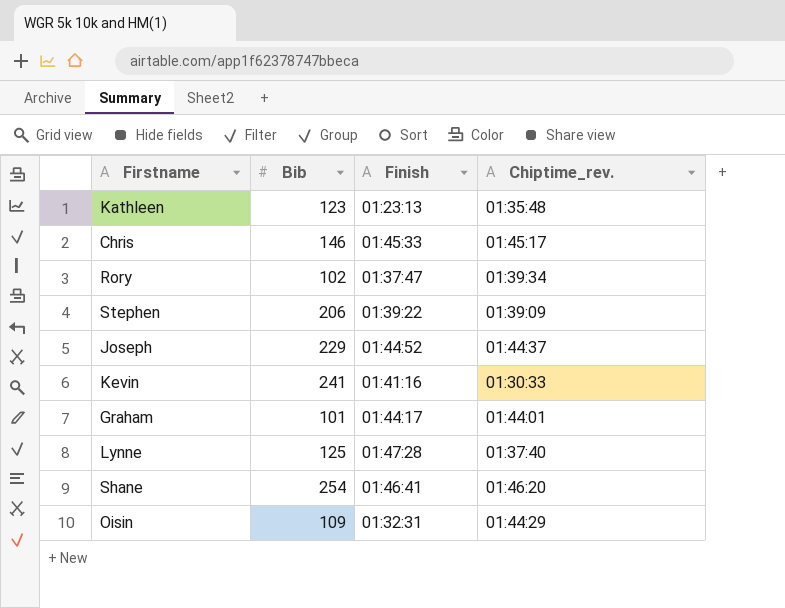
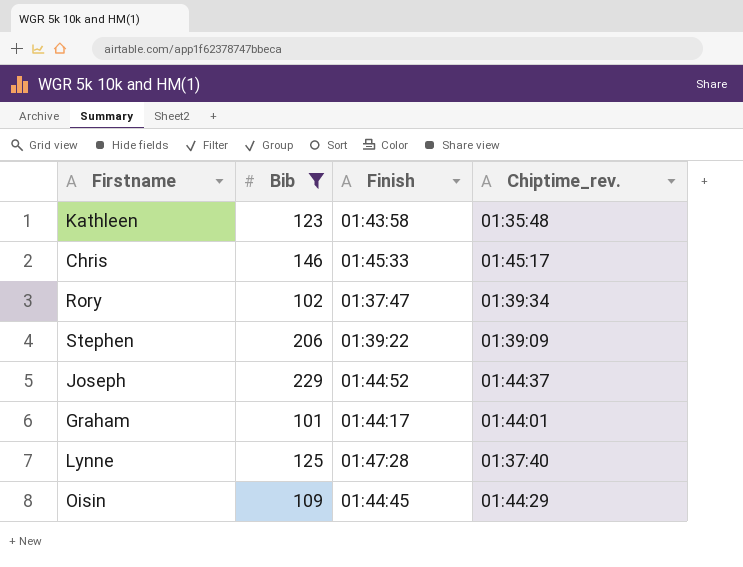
filter: none -> Bib <= 229
Kathleen | Finish: 01:23:13 -> 01:43:58
Oisin | Finish: 01:32:31 -> 01:44:45

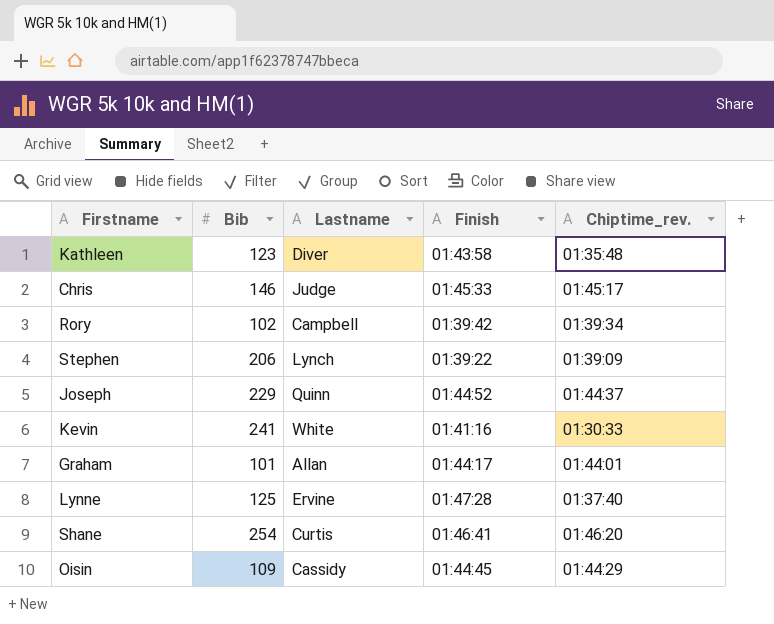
filter: Bib <= 229 -> none
column Lastname | position: none -> 3
Rory | Finish: 01:37:47 -> 01:39:42

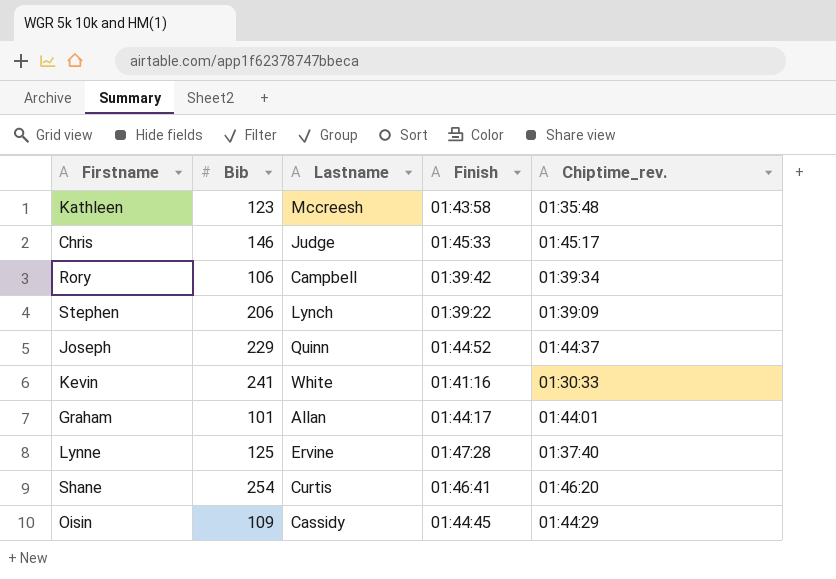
Kathleen | Lastname: Diver -> Mccreesh
Rory | Bib: 102 -> 106

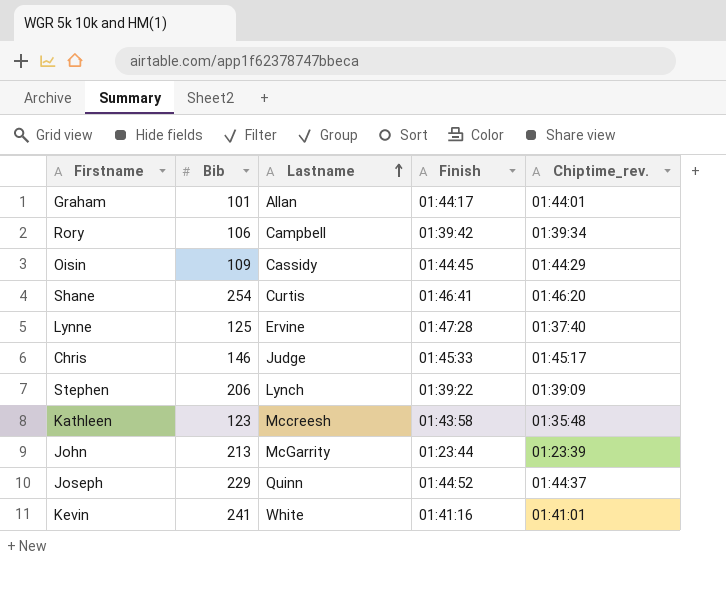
row order: none -> Lastname ascending
row John: none -> 213 | McGarrity | 01:23:44 | 01:23:39
Kevin | Chiptime_rev.: 01:30:33 -> 01:41:01

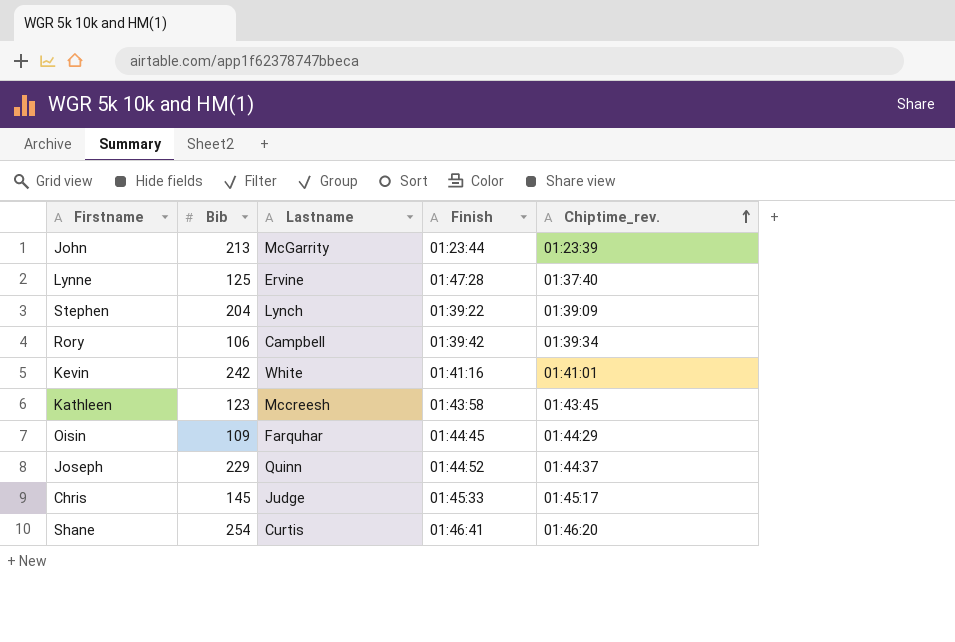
row order: Lastname ascending -> Chiptime_rev. ascending
row Graham: 101 | Allan | 01:44:17 | 01:44:01 -> none
Stephen | Bib: 206 -> 204
Kevin | Bib: 241 -> 242
Kathleen | Chiptime_rev.: 01:35:48 -> 01:43:45
Oisin | Lastname: Cassidy -> Farquhar
Chris | Bib: 146 -> 145

